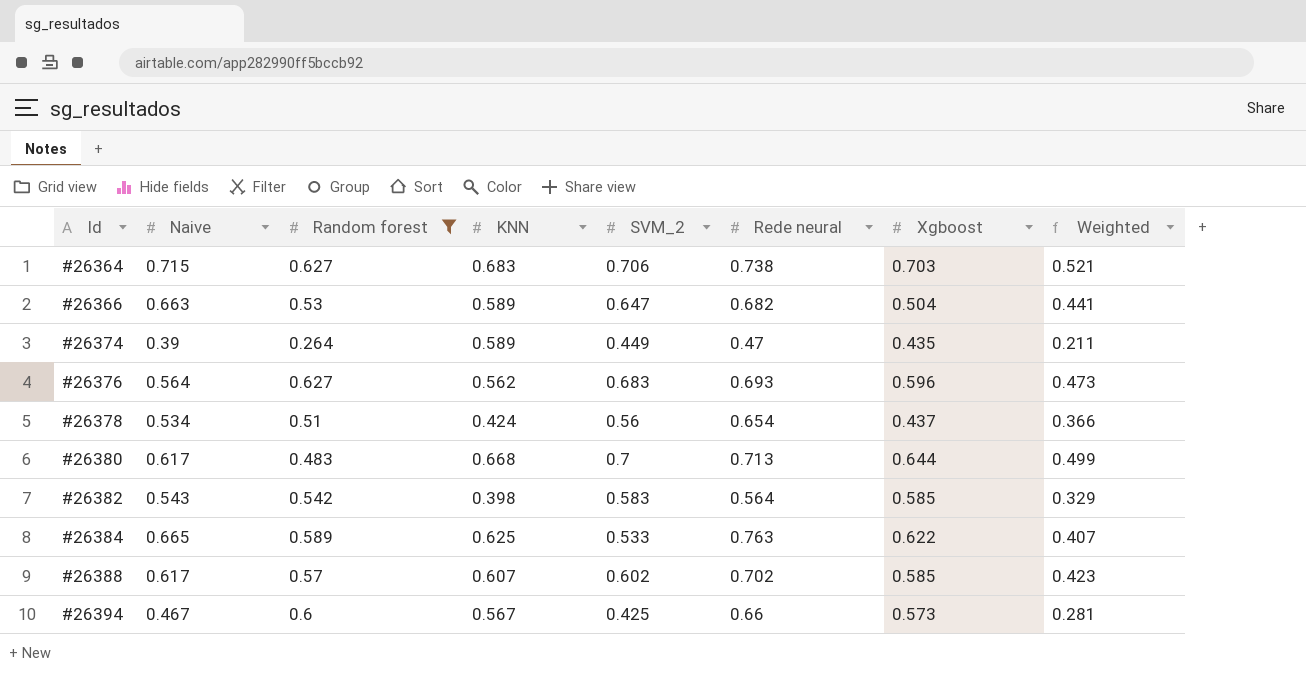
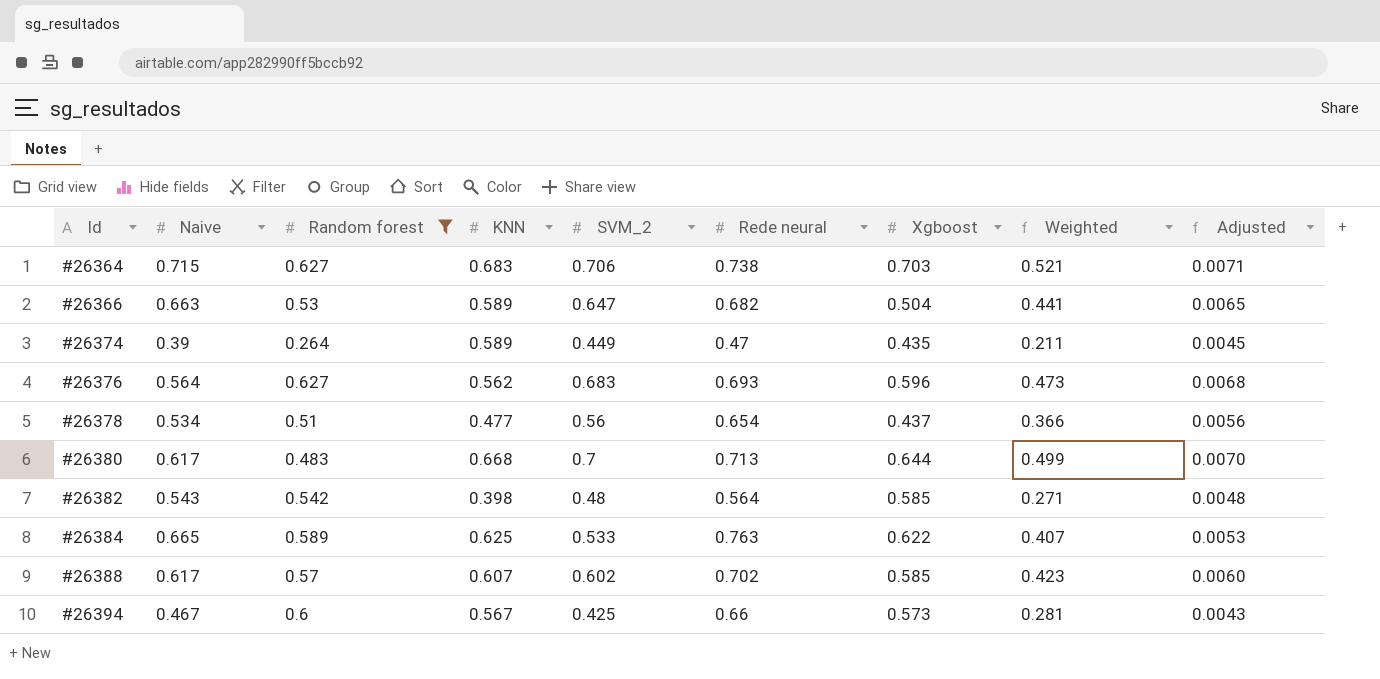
column Adjusted | formula: none -> [SVM_2] * 0.01
#26378 | KNN: 0.424 -> 0.477
#26382 | SVM_2: 0.583 -> 0.48
#26382 | Weighted: 0.329 -> 0.271

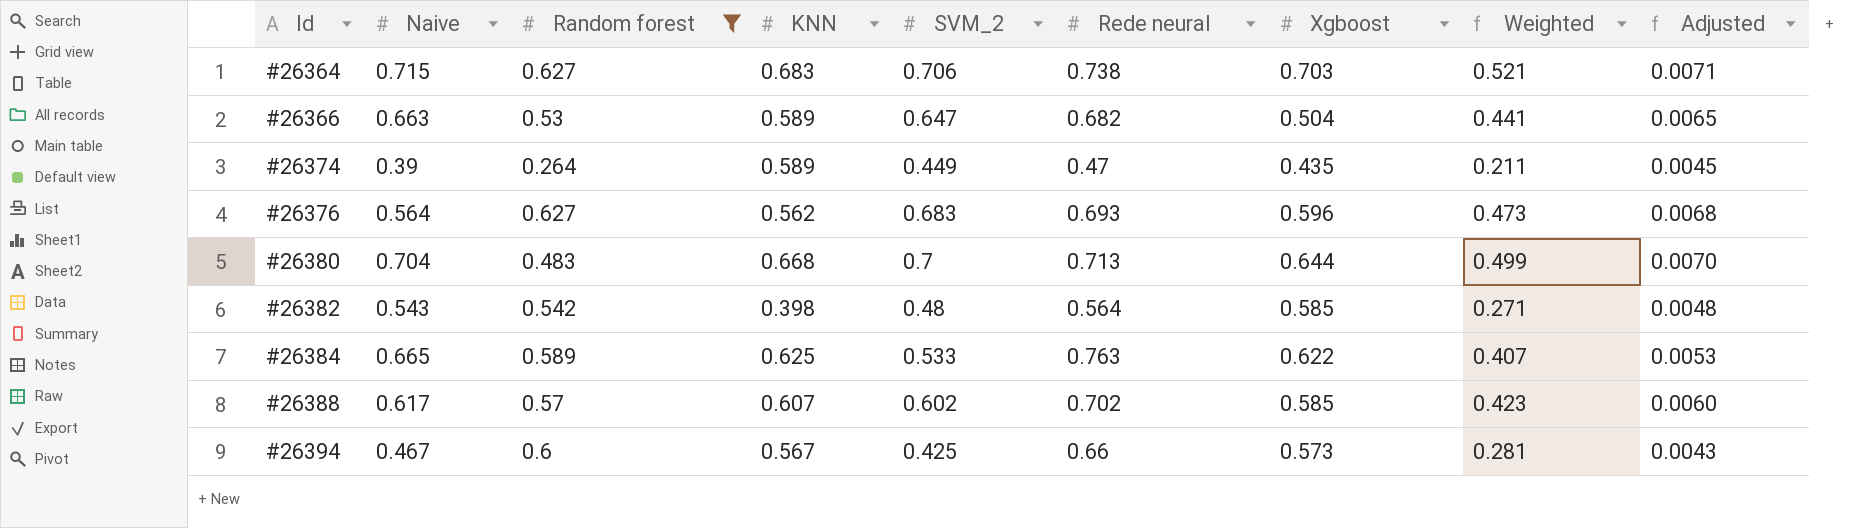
row #26378: 0.534 | 0.51 | 0.477 | 0.56 | 0.654 | 0.437 | 0.366 | 0.0056 -> none
#26380 | Naive: 0.617 -> 0.704

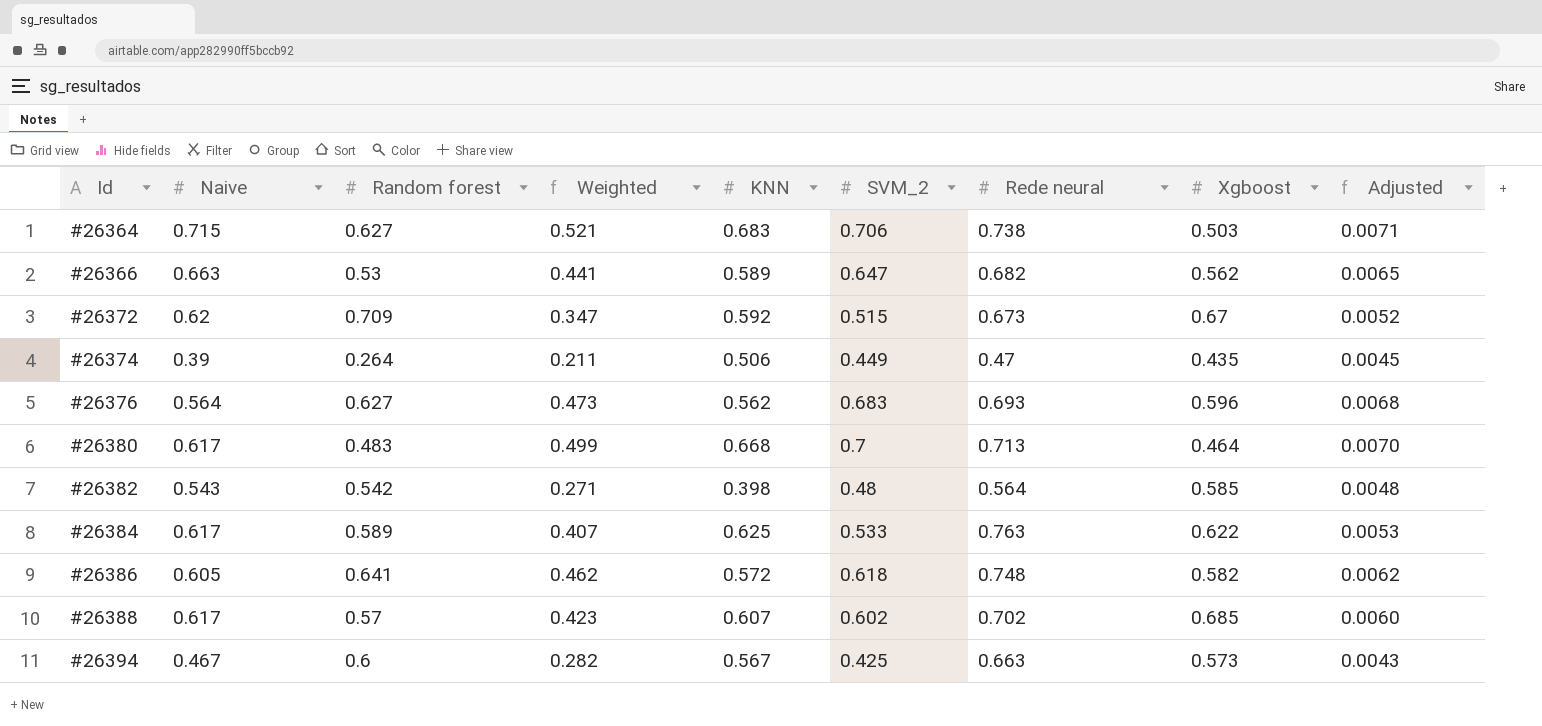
filter: Random forest <= 0.627 -> none
column Weighted | position: 8 -> 4
#26364 | Xgboost: 0.703 -> 0.503
#26366 | Xgboost: 0.504 -> 0.562
#26374 | KNN: 0.589 -> 0.506
#26380 | Naive: 0.704 -> 0.617
#26380 | Xgboost: 0.644 -> 0.464
#26384 | Naive: 0.665 -> 0.617
#26388 | Xgboost: 0.585 -> 0.685
#26394 | Weighted: 0.281 -> 0.282
#26394 | Rede neural: 0.66 -> 0.663

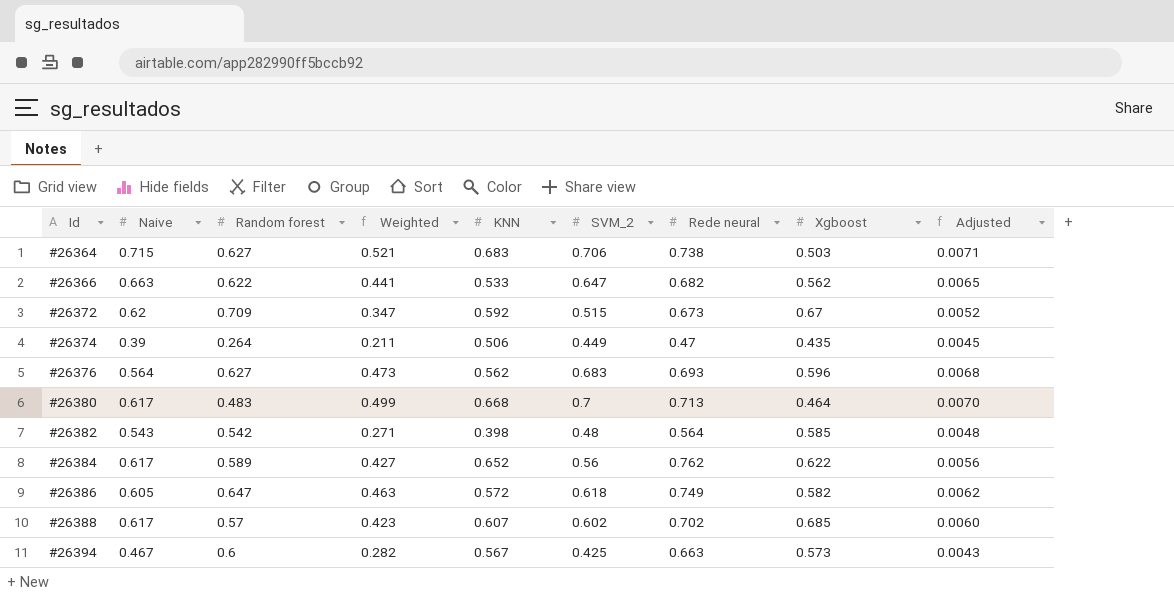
#26366 | Random forest: 0.53 -> 0.622
#26366 | KNN: 0.589 -> 0.533
#26384 | Weighted: 0.407 -> 0.427
#26384 | KNN: 0.625 -> 0.652
#26384 | SVM_2: 0.533 -> 0.56
#26384 | Rede neural: 0.763 -> 0.762
#26384 | Adjusted: 0.0053 -> 0.0056
#26386 | Random forest: 0.641 -> 0.647
#26386 | Weighted: 0.462 -> 0.463
#26386 | Rede neural: 0.748 -> 0.749

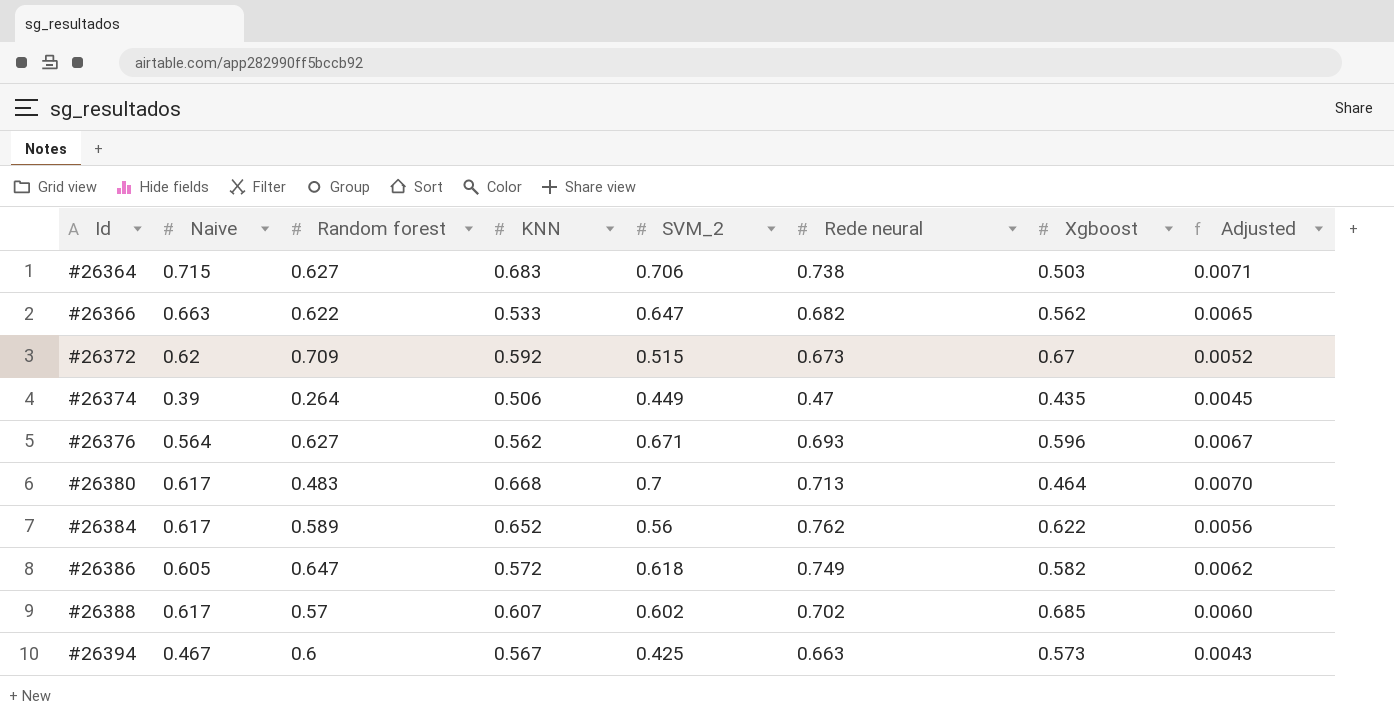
column Weighted | formula: [SVM_2] * [Rede neural] -> none
row #26382: 0.543 | 0.542 | 0.271 | 0.398 | 0.48 | 0.564 | 0.585 | 0.0048 -> none
#26376 | SVM_2: 0.683 -> 0.671
#26376 | Adjusted: 0.0068 -> 0.0067

